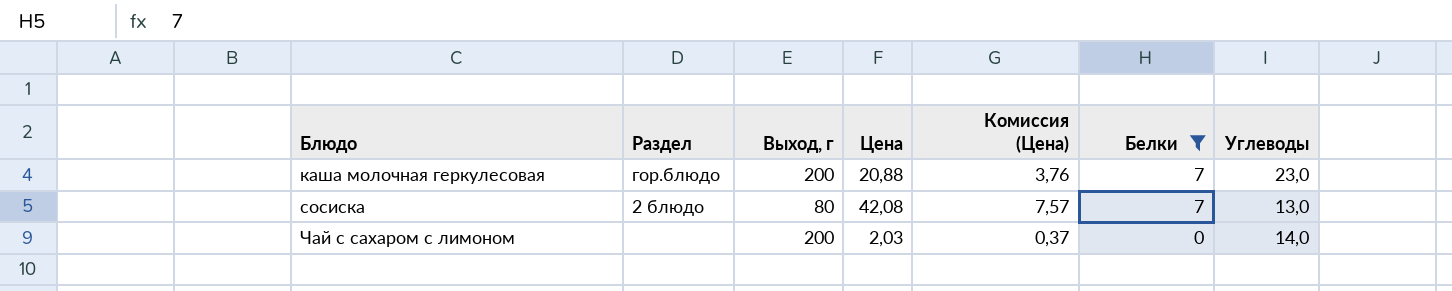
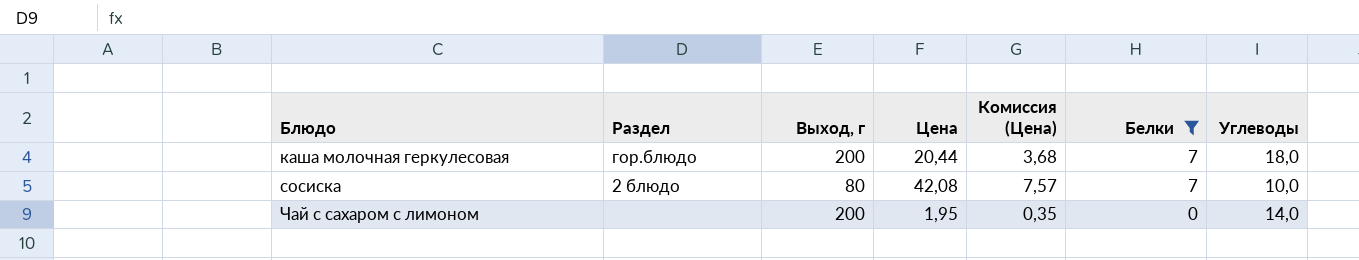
каша молочная геркулесовая | Цена: 20,88 -> 20,44
каша молочная геркулесовая | Комиссия (Цена): 3,76 -> 3,68
каша молочная геркулесовая | Углеводы: 23,0 -> 18,0
сосиска | Углеводы: 13,0 -> 10,0
Чай с сахаром с лимоном | Цена: 2,03 -> 1,95
Чай с сахаром с лимоном | Комиссия (Цена): 0,37 -> 0,35

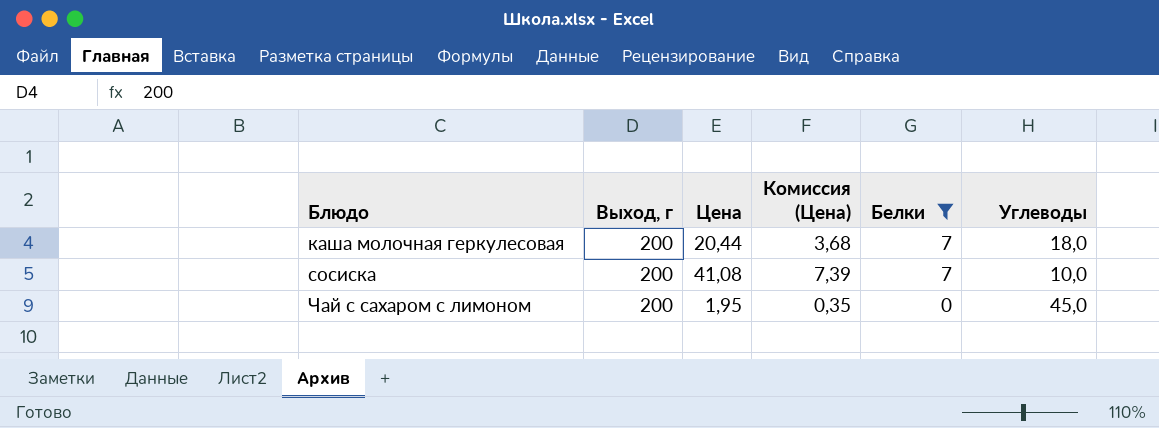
column Раздел | position: 2 -> none
сосиска | Выход, г: 80 -> 200
сосиска | Цена: 42,08 -> 41,08
сосиска | Комиссия (Цена): 7,57 -> 7,39
Чай с сахаром с лимоном | Углеводы: 14,0 -> 45,0

